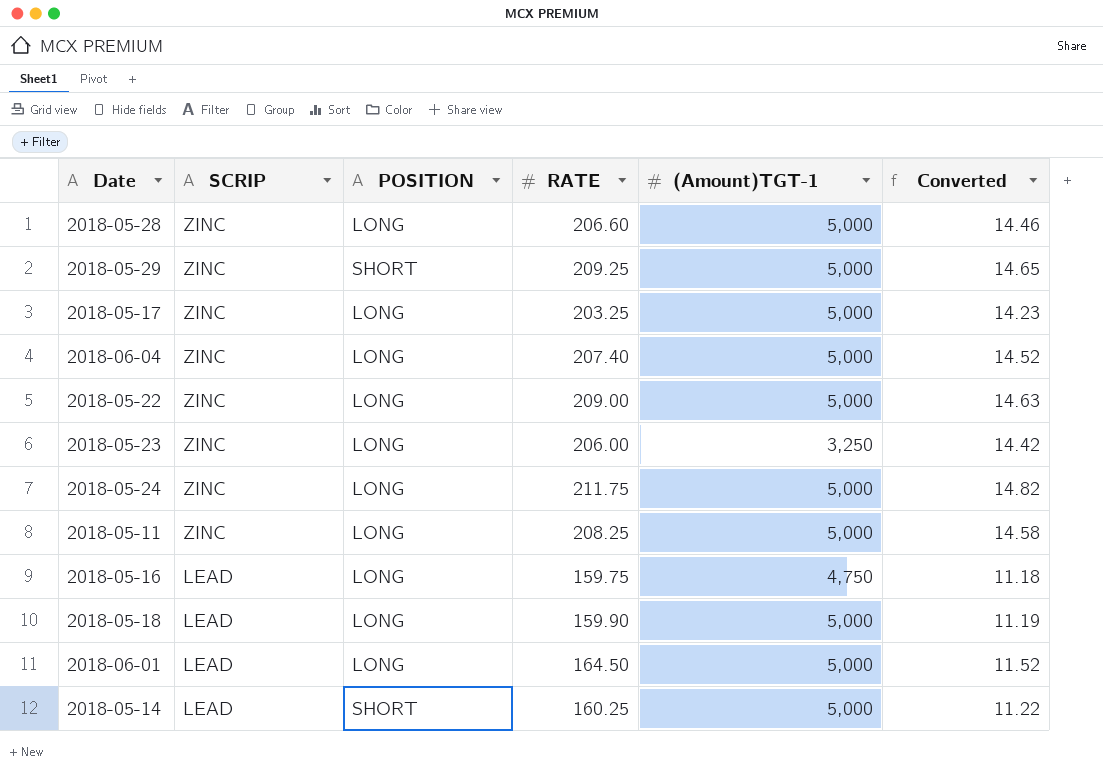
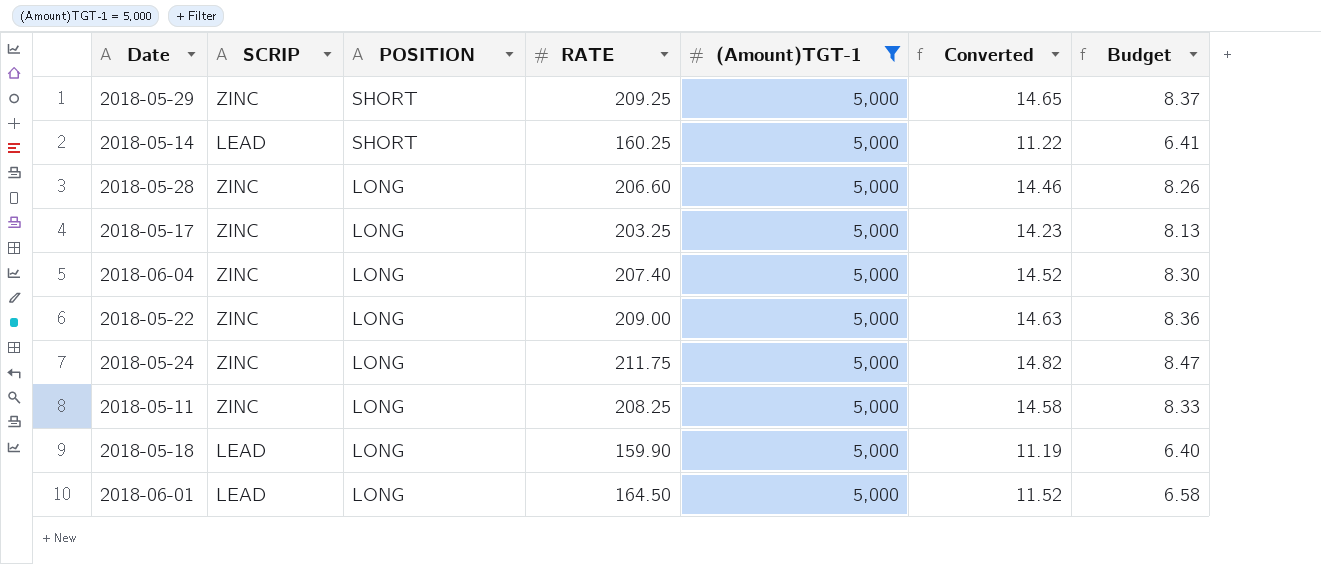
filter: none -> (Amount)TGT-1 = 5,000
row order: SCRIP descending -> POSITION descending
column Budget | formula: none -> [RATE] * 0.04

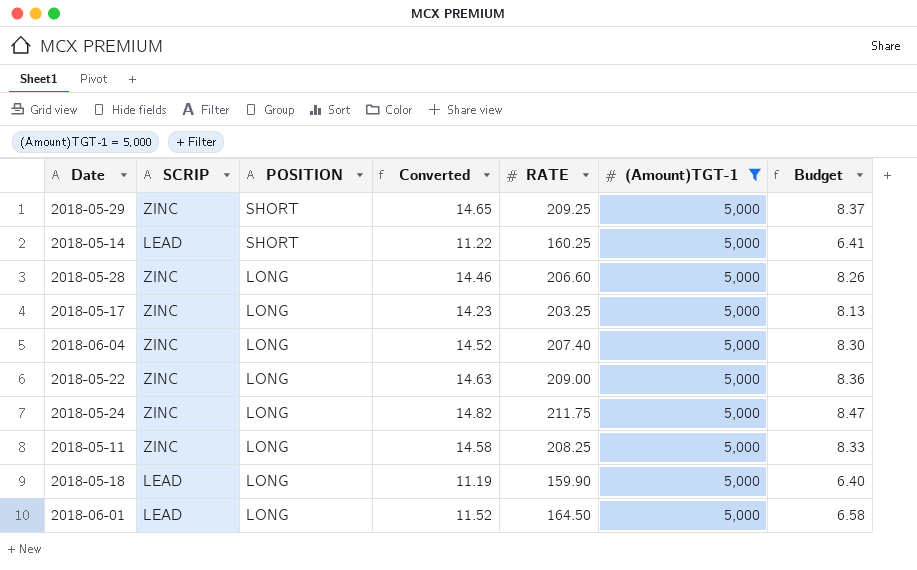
column Converted | position: 6 -> 4

